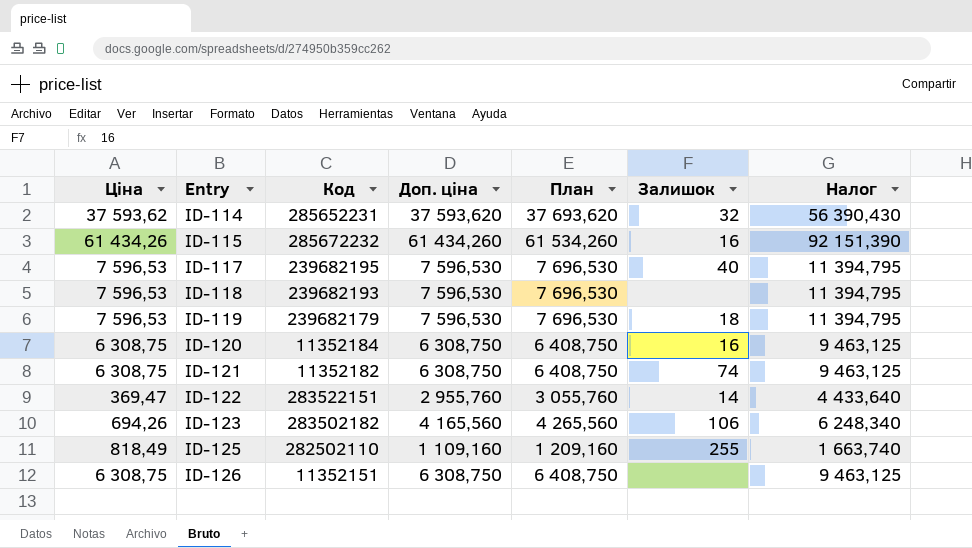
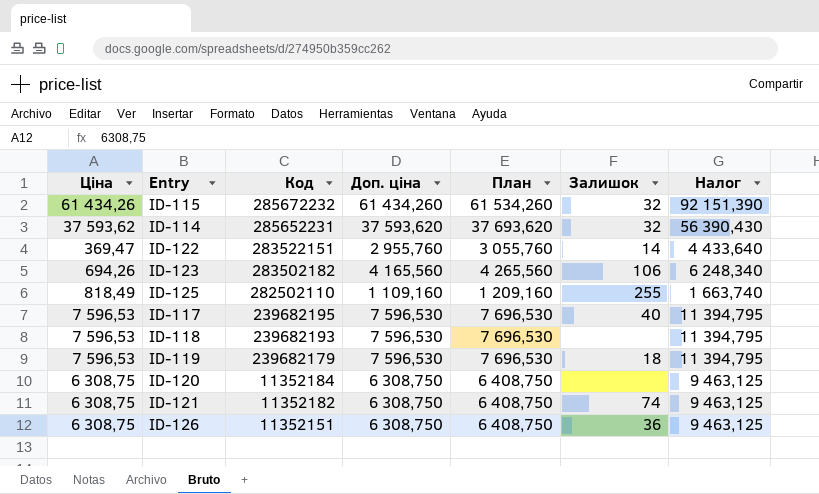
row order: Entry ascending -> Код descending
ID-115 | Залишок: 16 -> 32
ID-120 | Залишок: 16 -> none
ID-126 | Залишок: none -> 36

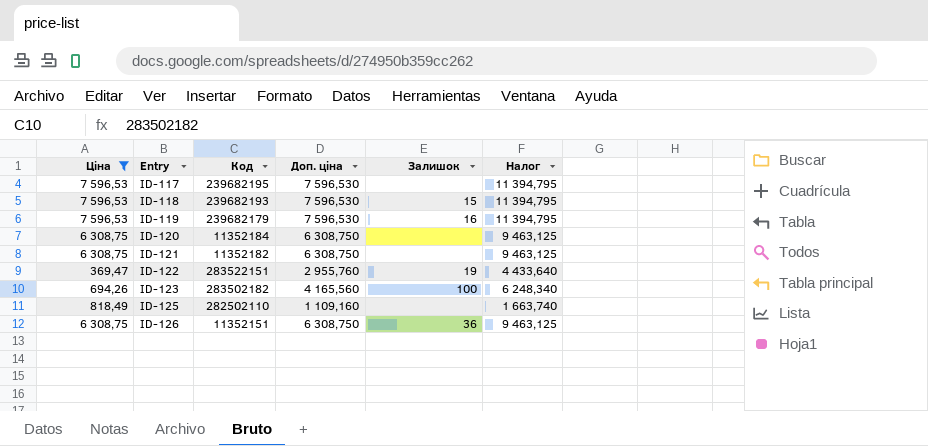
filter: none -> Ціна <= 7 596,53
row order: Код descending -> Entry ascending
column План | formula: [Доп. ціна] + 100 -> none
ID-117 | Залишок: 40 -> none
ID-118 | Залишок: none -> 15
ID-119 | Залишок: 18 -> 16
ID-121 | Залишок: 74 -> none
ID-122 | Залишок: 14 -> 19
ID-123 | Залишок: 106 -> 100
ID-125 | Залишок: 255 -> none

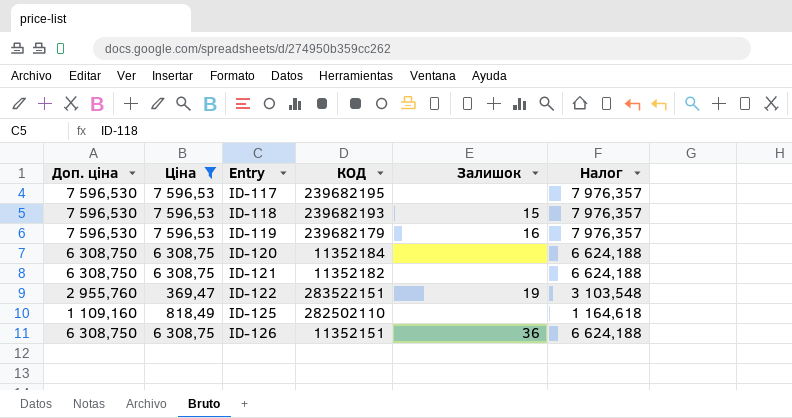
column Доп. ціна | position: 4 -> 1
column name: Код -> КОД
column Налог | formula: [Доп. ціна] * 1,5 -> [Доп. ціна] * 1,05
row ID-123: 694,26 | 283502182 | 4 165,560 | 100 | 6 248,340 -> none

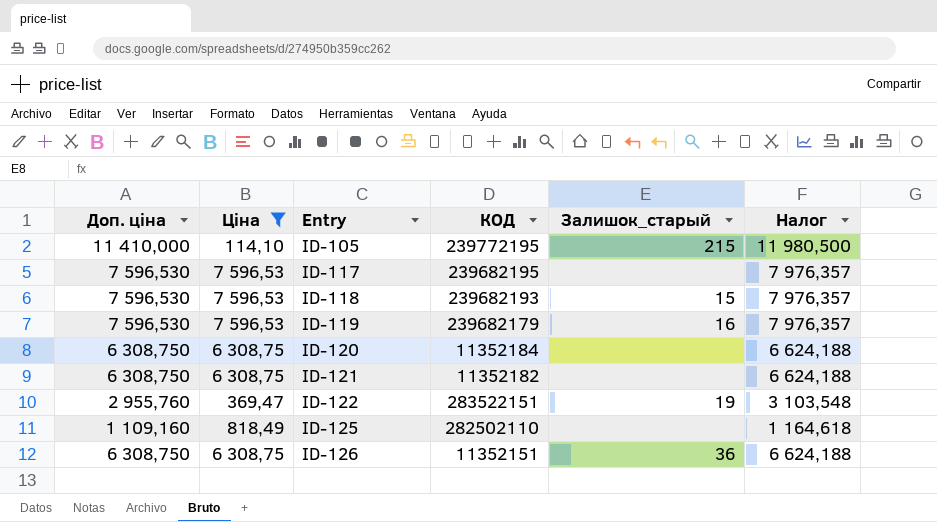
column name: Залишок -> Залишок_старый
row ID-105: none -> 11 410,000 | 114,10 | 239772195 | 215 | 11 980,500

